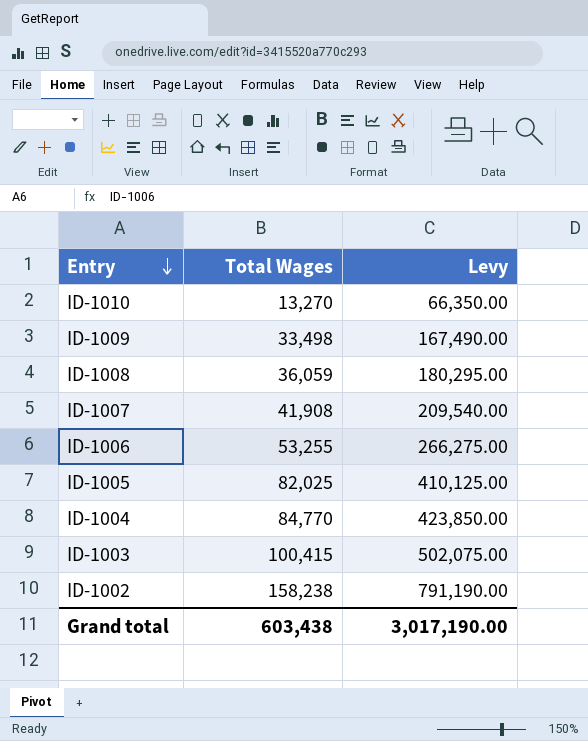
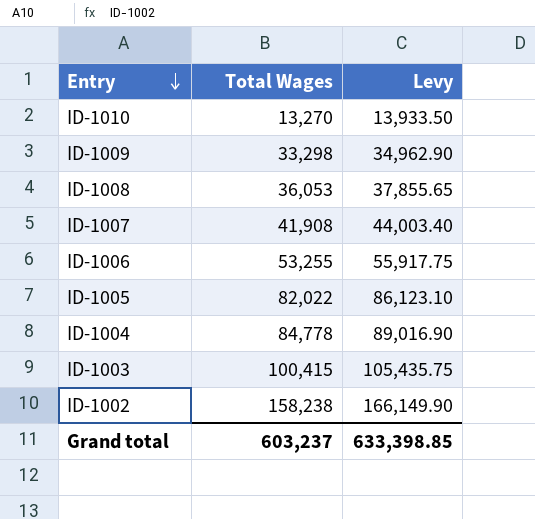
column Levy | formula: [Total Wages] * 5 -> [Total Wages] * 1.05
ID-1009 | Total Wages: 33,498 -> 33,298
ID-1008 | Total Wages: 36,059 -> 36,053
ID-1005 | Total Wages: 82,025 -> 82,022
ID-1004 | Total Wages: 84,770 -> 84,778
Grand total | Total Wages: 603,438 -> 603,237
Grand total | Levy: 3,017,190.00 -> 633,398.85

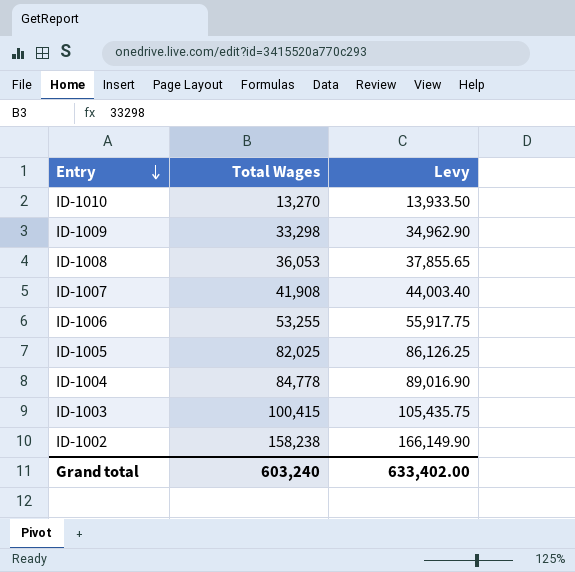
ID-1005 | Total Wages: 82,022 -> 82,025
ID-1005 | Levy: 86,123.10 -> 86,126.25
Grand total | Total Wages: 603,237 -> 603,240
Grand total | Levy: 633,398.85 -> 633,402.00

